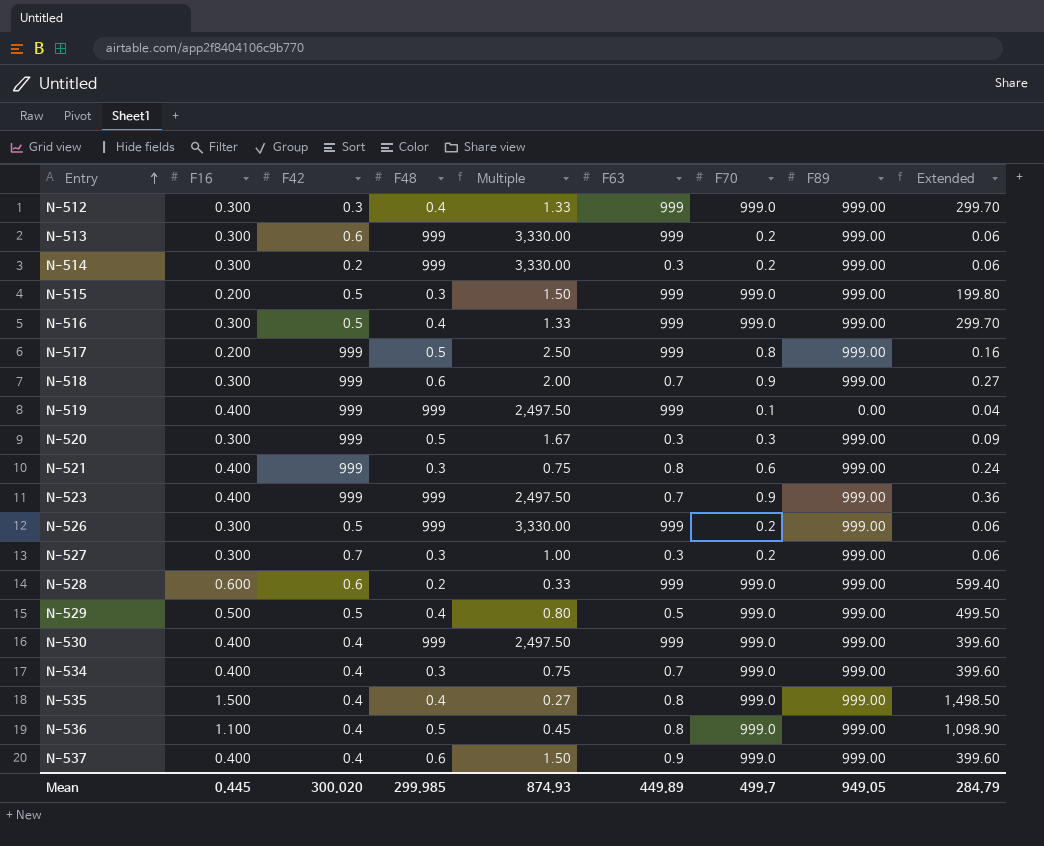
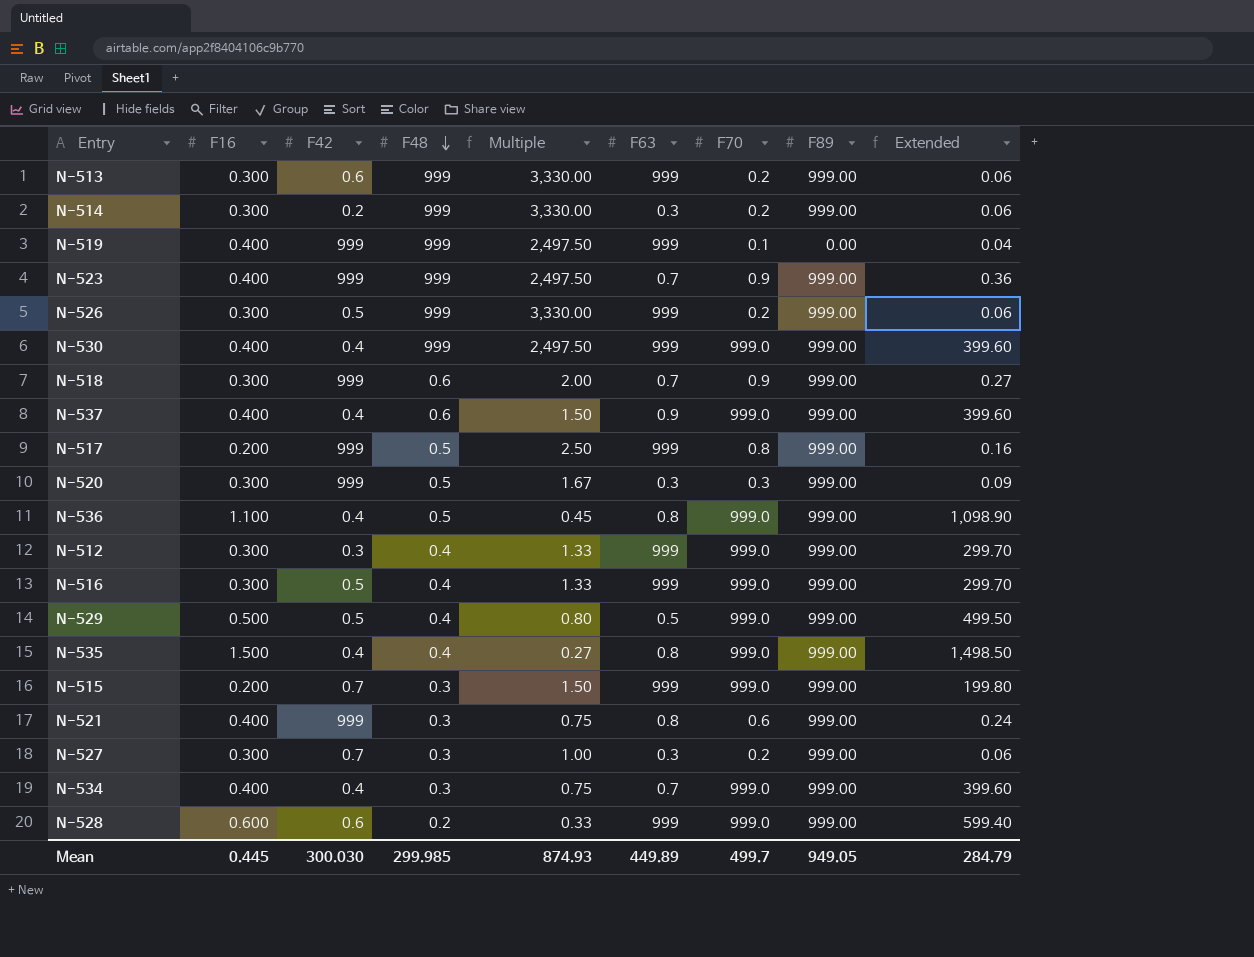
row order: Entry ascending -> F48 descending
N-515 | F42: 0.5 -> 0.7
Mean | F42: 300.020 -> 300.030

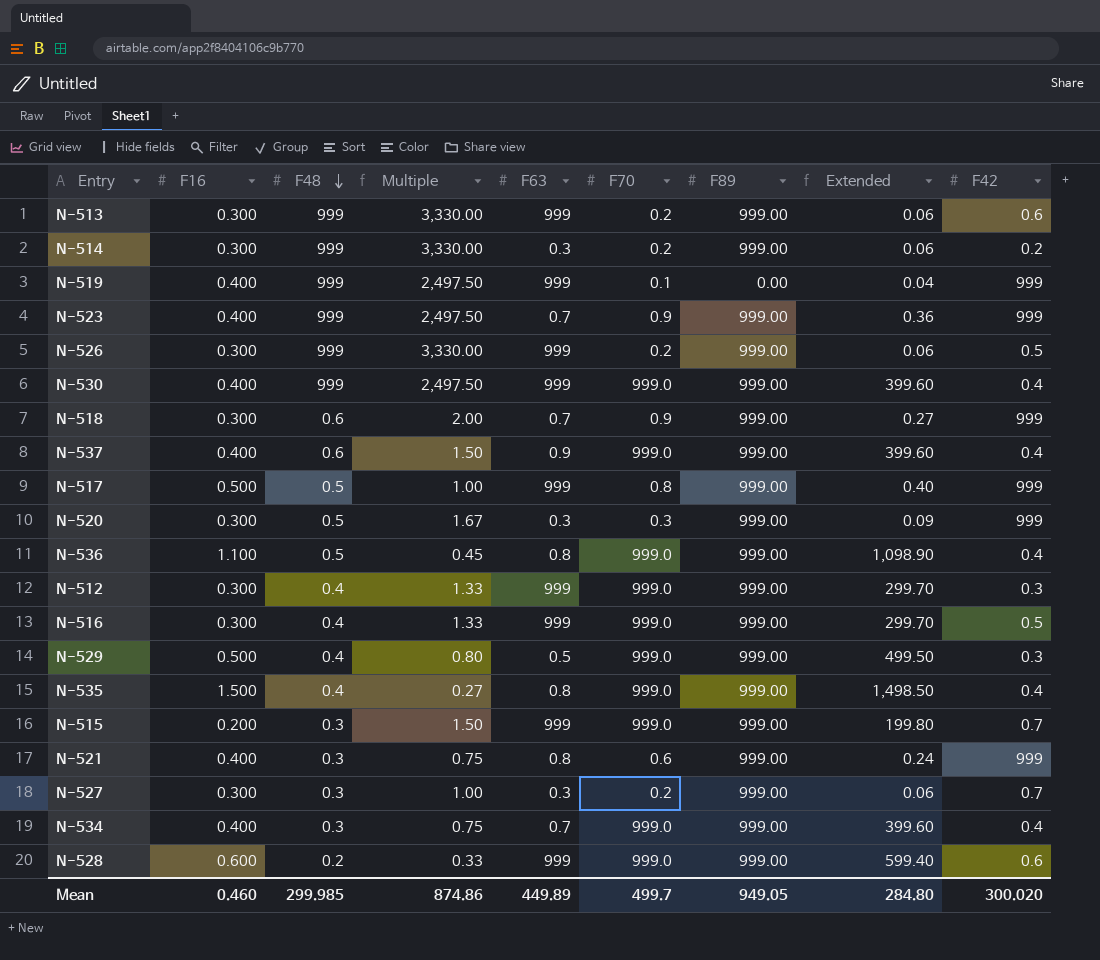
column F42 | position: 3 -> 9
N-517 | F16: 0.200 -> 0.500
N-517 | Multiple: 2.50 -> 1.00
N-517 | Extended: 0.16 -> 0.40
N-529 | F42: 0.5 -> 0.3
Mean | F16: 0.445 -> 0.460
Mean | Multiple: 874.93 -> 874.86
Mean | Extended: 284.79 -> 284.80
Mean | F42: 300.030 -> 300.020

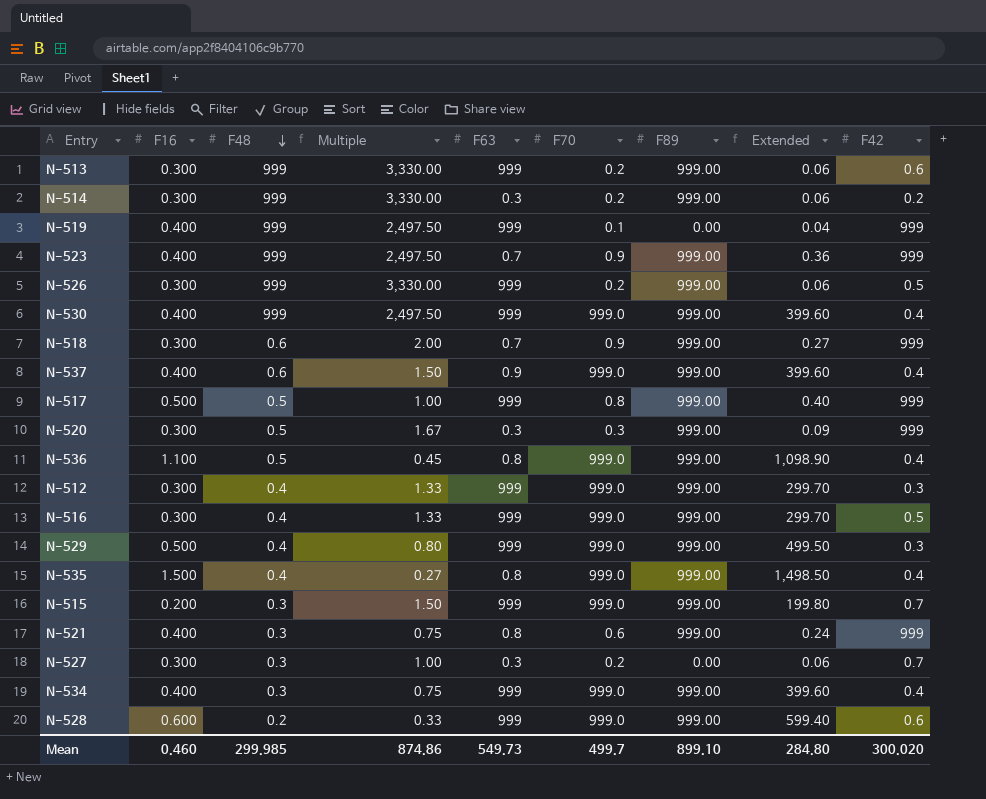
N-529 | F63: 0.5 -> 999
N-527 | F89: 999.00 -> 0.00
N-534 | F63: 0.7 -> 999
Mean | F63: 449.89 -> 549.73
Mean | F89: 949.05 -> 899.10

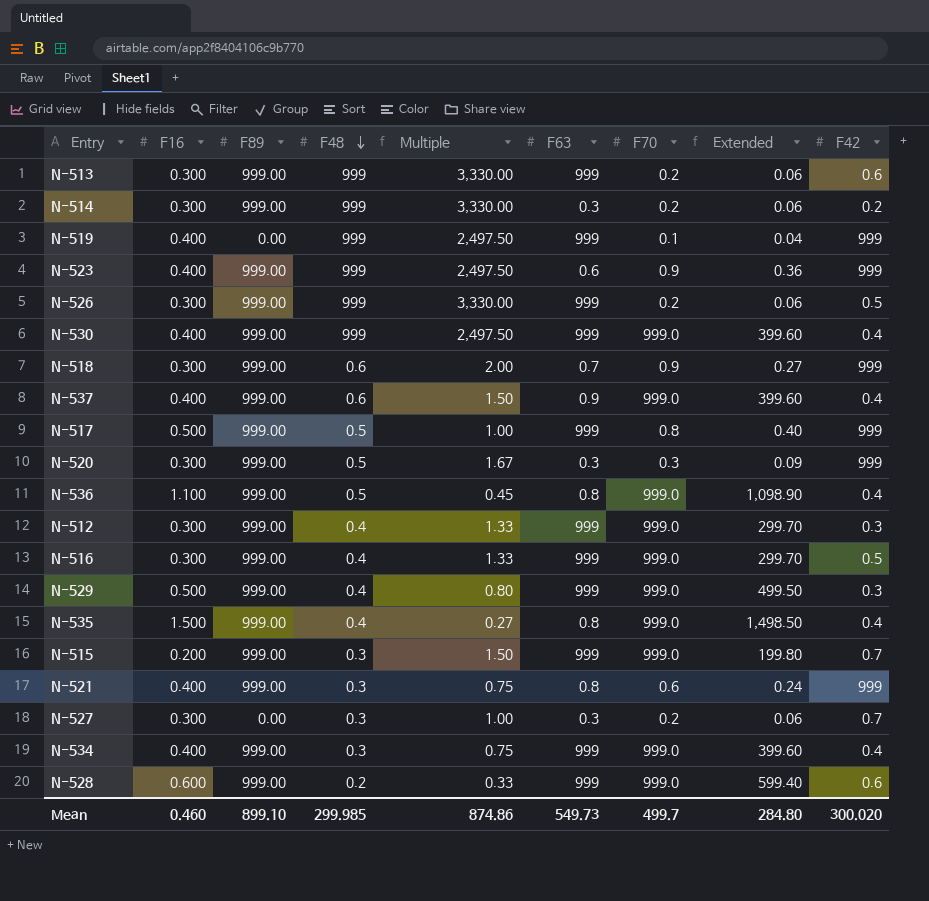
column F89 | position: 7 -> 3
N-523 | F63: 0.7 -> 0.6

